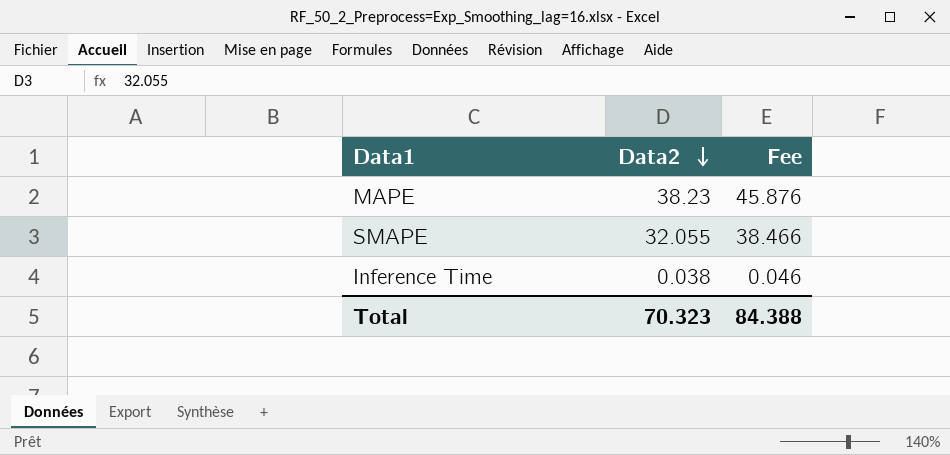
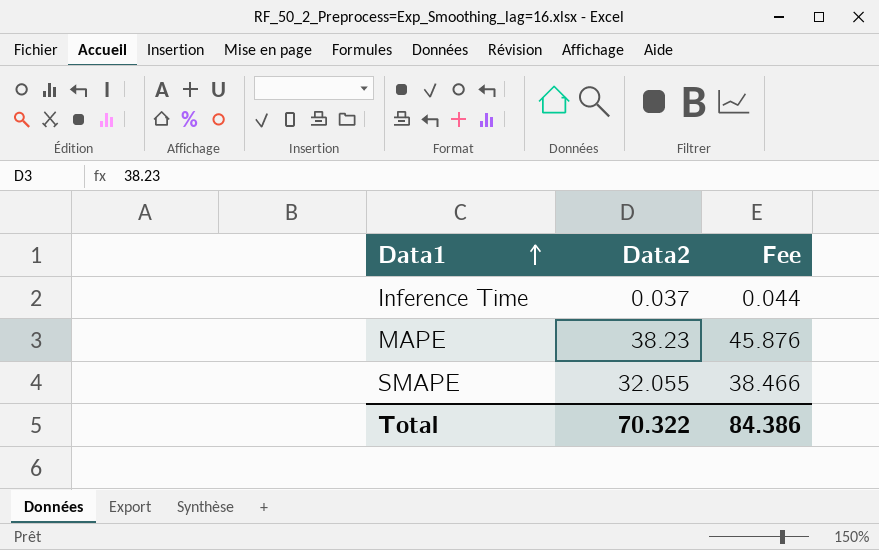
row order: Data2 descending -> Data1 ascending
Inference Time | Data2: 0.038 -> 0.037
Inference Time | Fee: 0.046 -> 0.044
Total | Data2: 70.323 -> 70.322
Total | Fee: 84.388 -> 84.386

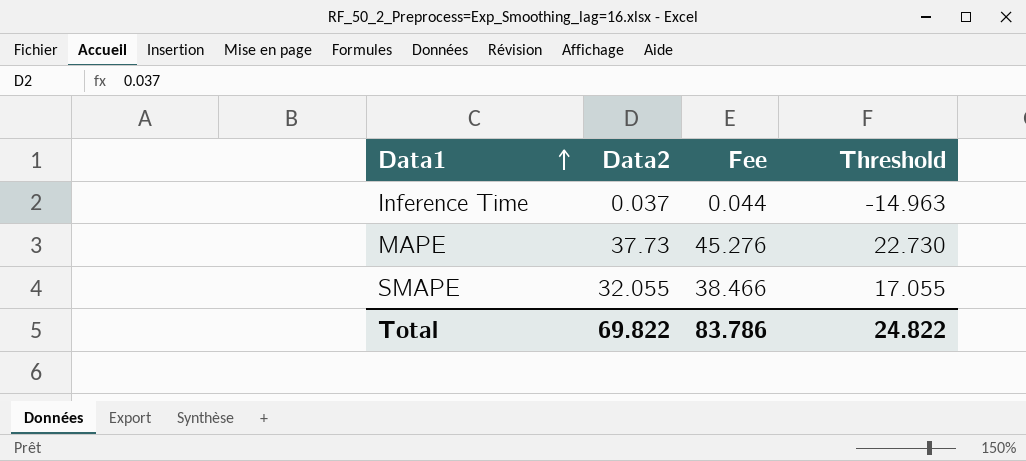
column Threshold | formula: none -> [Data2] - 15
MAPE | Data2: 38.23 -> 37.73
MAPE | Fee: 45.876 -> 45.276
Total | Data2: 70.322 -> 69.822
Total | Fee: 84.386 -> 83.786

